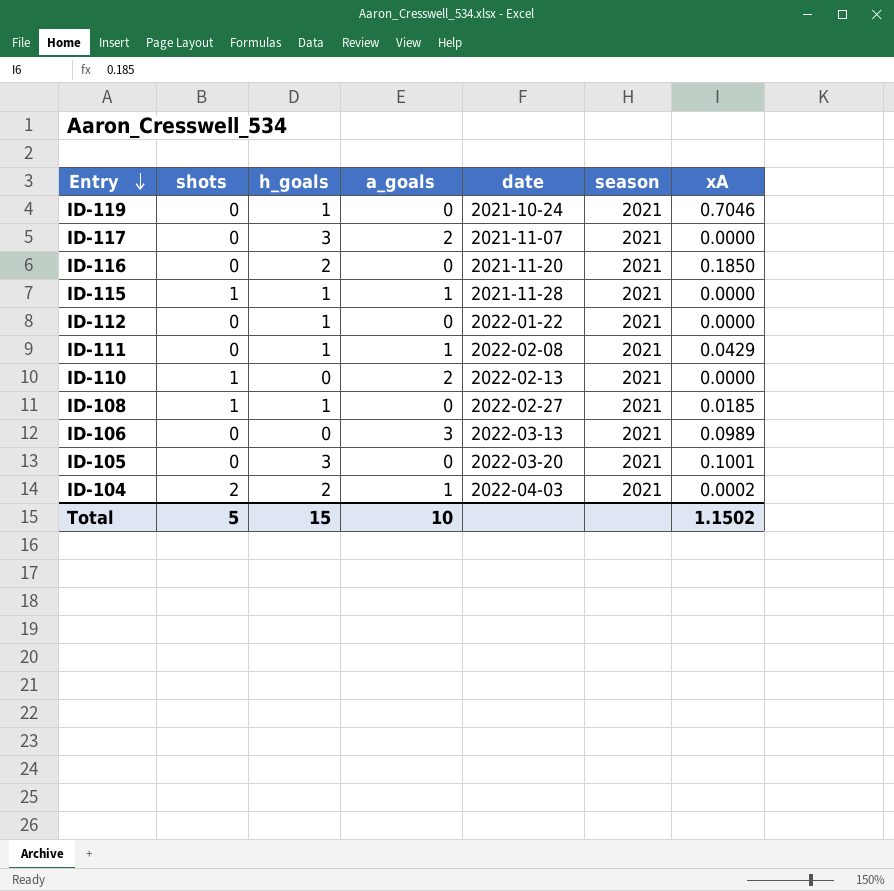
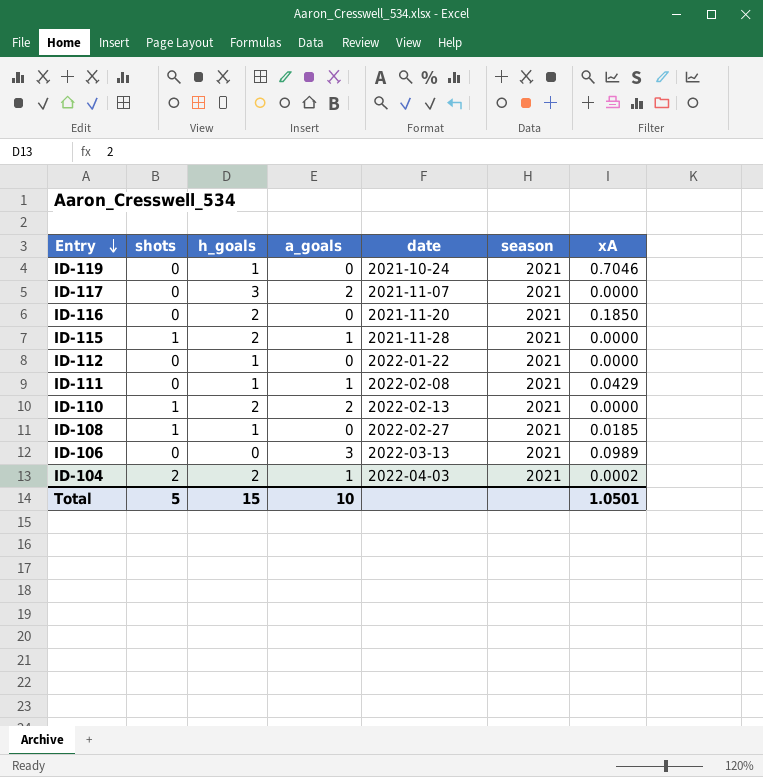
row ID-105: 0 | 3 | 0 | 2022-03-20 | 2021 | 0.1001 -> none
ID-115 | h_goals: 1 -> 2
ID-110 | h_goals: 0 -> 2
Total | xA: 1.1502 -> 1.0501

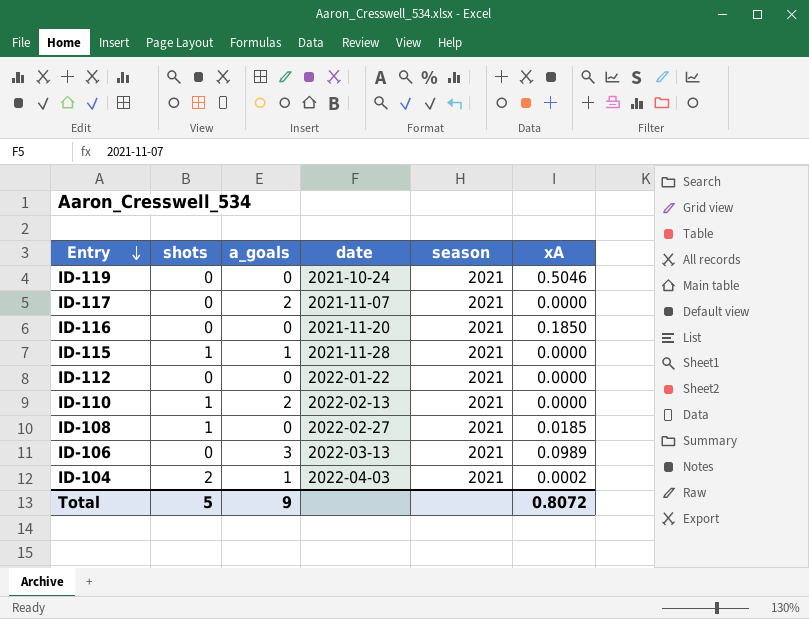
column h_goals | position: 3 -> none
row ID-111: 0 | 1 | 1 | 2022-02-08 | 2021 | 0.0429 -> none
ID-119 | xA: 0.7046 -> 0.5046
Total | a_goals: 10 -> 9
Total | xA: 1.0501 -> 0.8072

